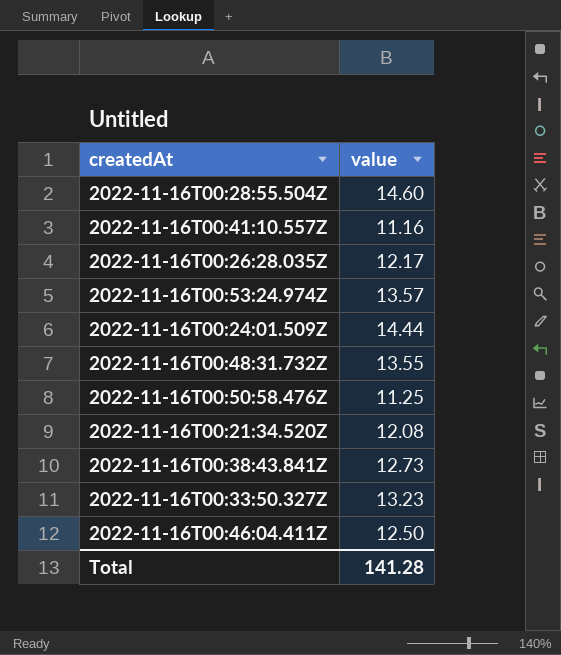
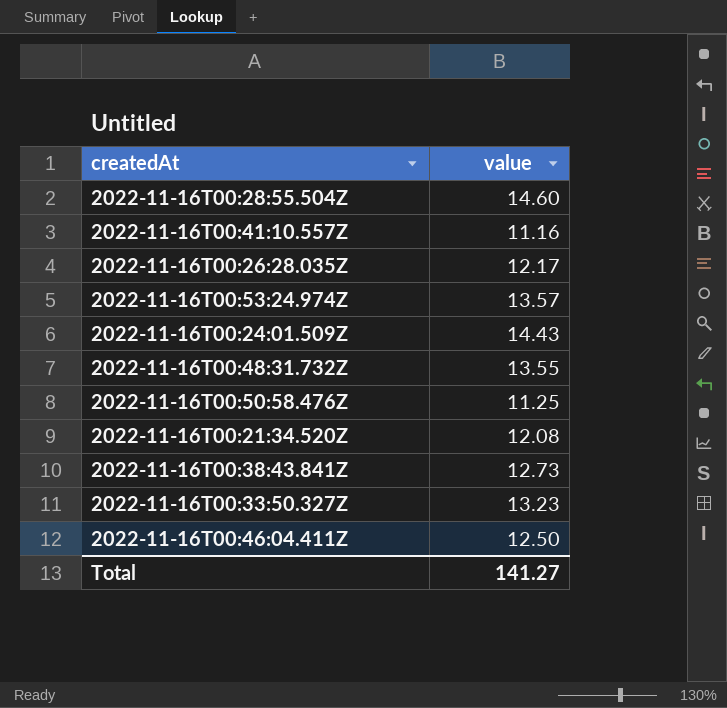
2022-11-16T00:24:01.509Z | value: 14.44 -> 14.43
Total | value: 141.28 -> 141.27

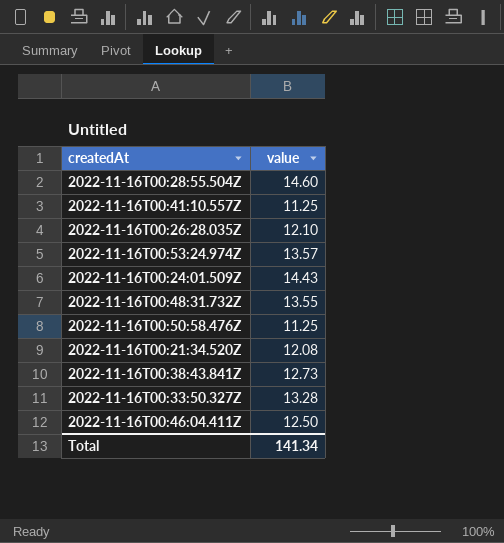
2022-11-16T00:41:10.557Z | value: 11.16 -> 11.25
2022-11-16T00:26:28.035Z | value: 12.17 -> 12.10
2022-11-16T00:33:50.327Z | value: 13.23 -> 13.28
Total | value: 141.27 -> 141.34

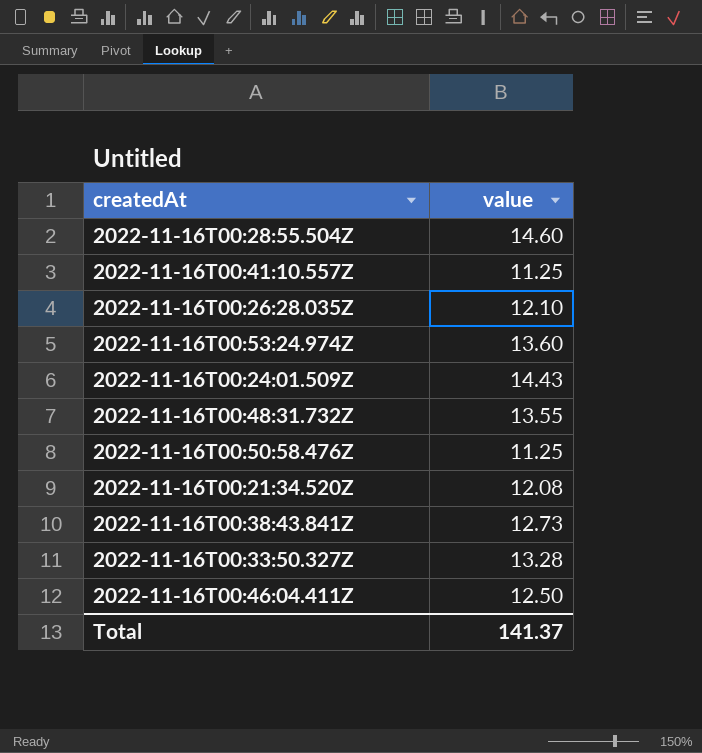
2022-11-16T00:53:24.974Z | value: 13.57 -> 13.60
Total | value: 141.34 -> 141.37

